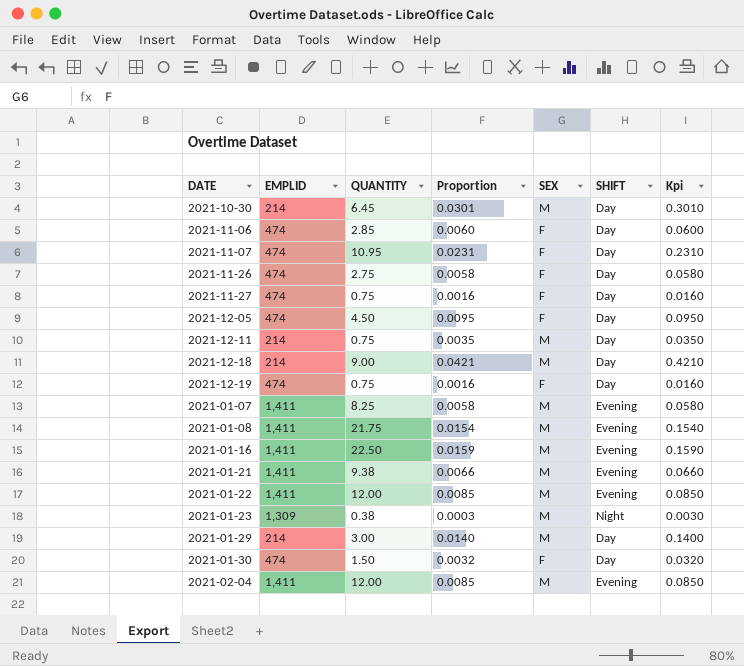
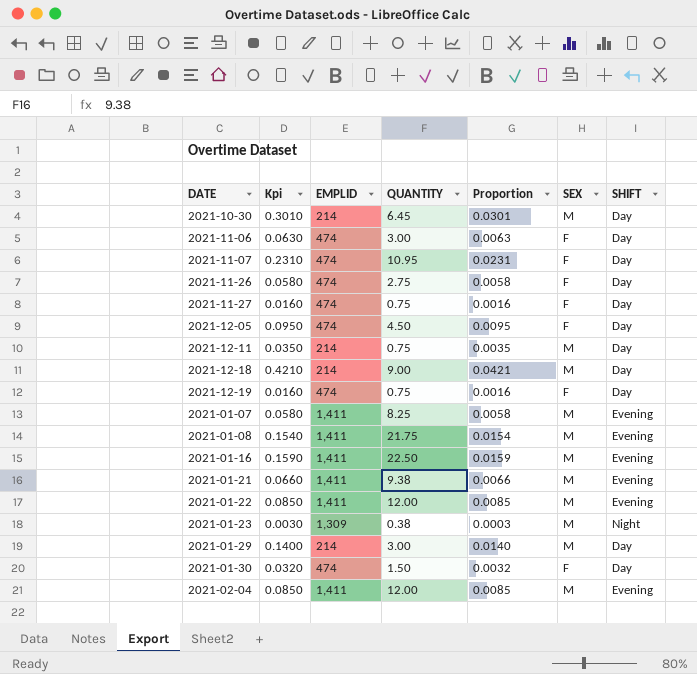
column Kpi | position: 7 -> 2
2021-11-06 | Kpi: 0.0600 -> 0.0630
2021-11-06 | QUANTITY: 2.85 -> 3.00
2021-11-06 | Proportion: 0.0060 -> 0.0063

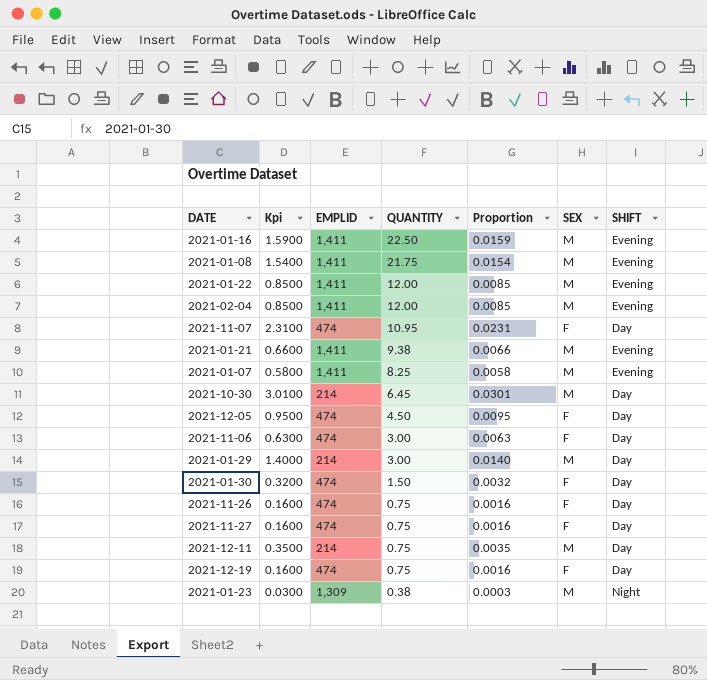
row order: none -> QUANTITY descending
column Kpi | formula: [Proportion] * 10 -> [Proportion] * 100
row 2021-12-18: 0.4210 | 214 | 9.00 | 0.0421 | M | Day -> none
2021-11-26 | QUANTITY: 2.75 -> 0.75
2021-11-26 | Proportion: 0.0058 -> 0.0016

